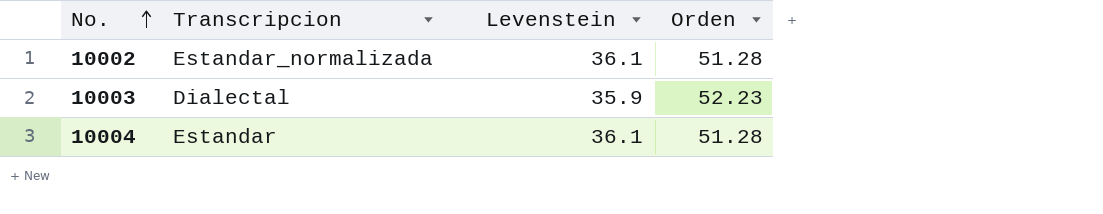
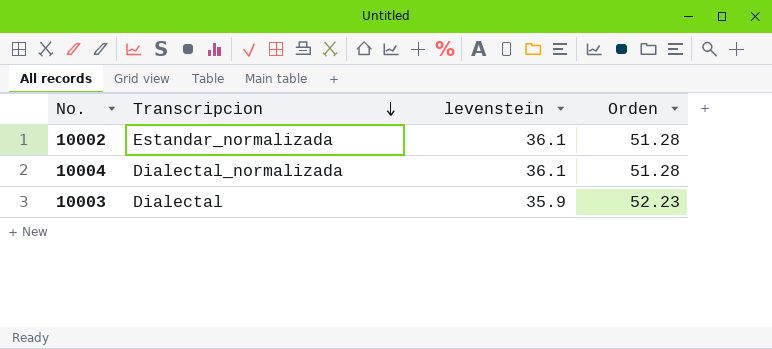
row order: No. ascending -> Transcripcion descending
column name: Levenstein -> levenstein
10004 | Transcripcion: Estandar -> Dialectal_normalizada

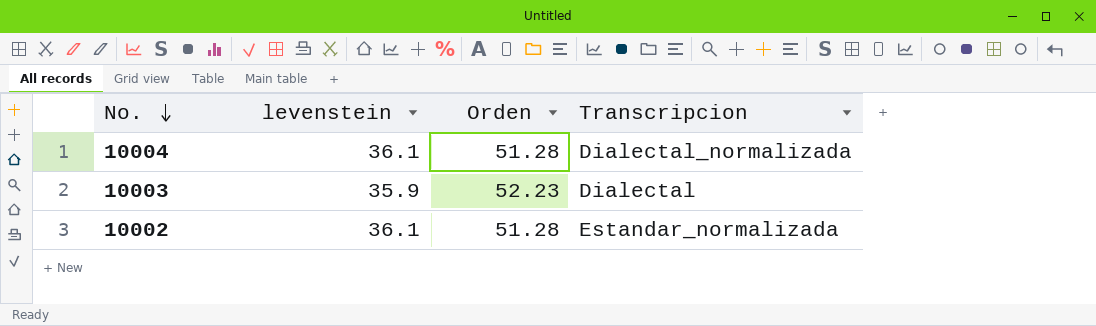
row order: Transcripcion descending -> No. descending
column Transcripcion | position: 2 -> 4

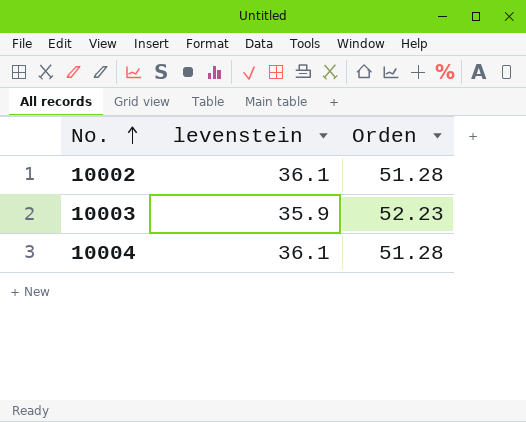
row order: No. descending -> No. ascending
column Transcripcion | position: 4 -> none

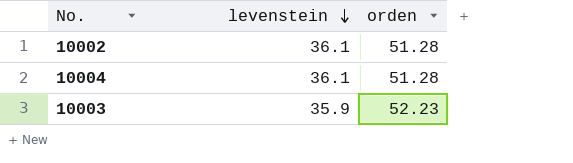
row order: No. ascending -> levenstein descending
column name: Orden -> orden

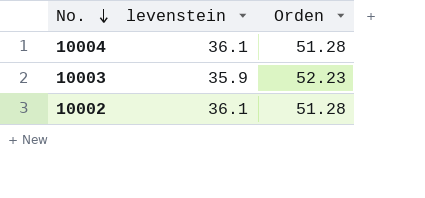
row order: levenstein descending -> No. descending
column name: orden -> Orden

